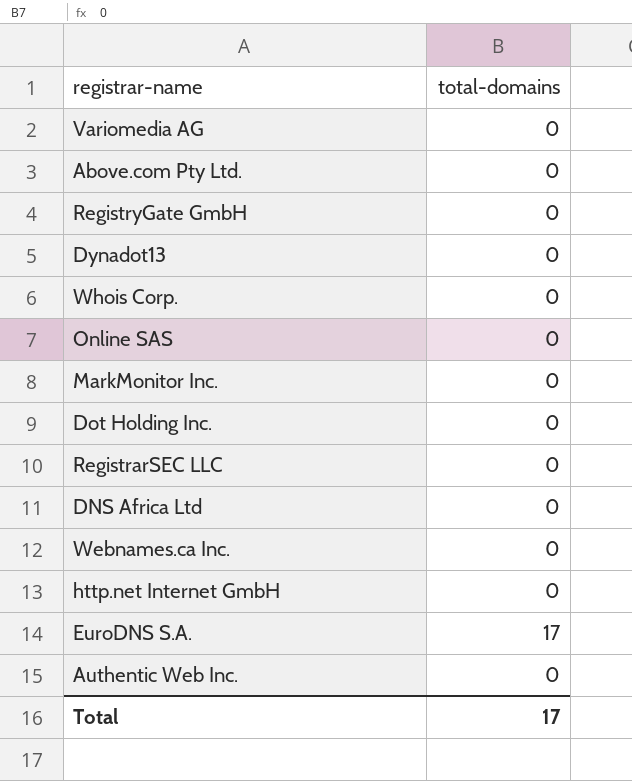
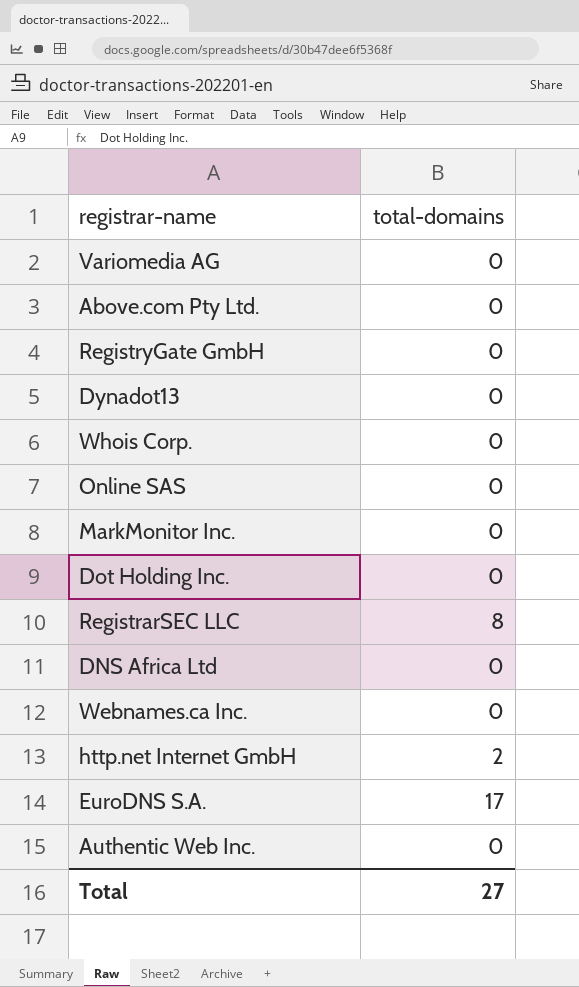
RegistrarSEC LLC | total-domains: 0 -> 8
http.net Internet GmbH | total-domains: 0 -> 2
Total | total-domains: 17 -> 27

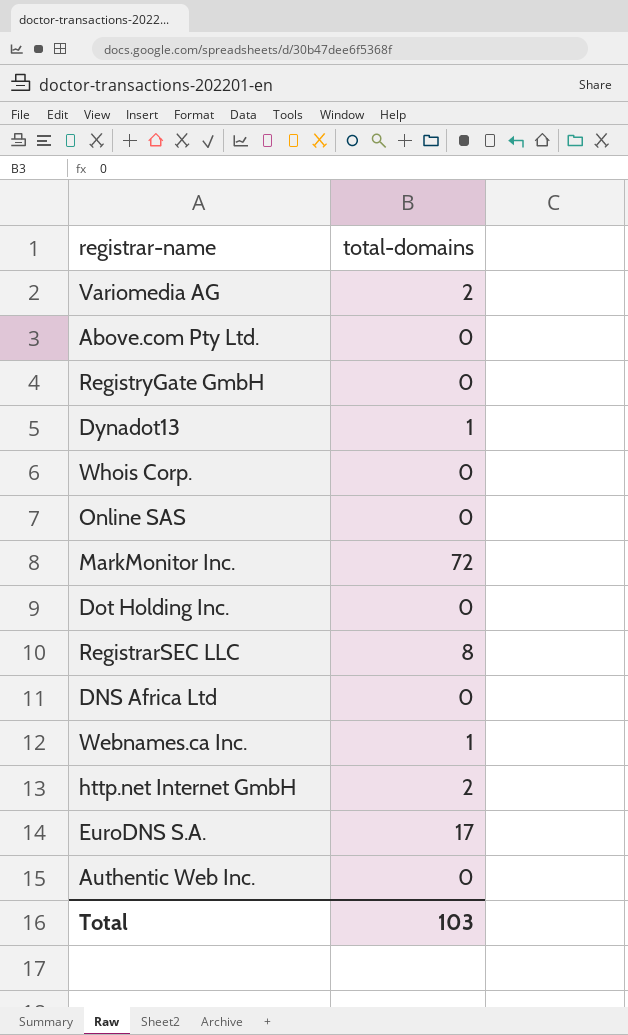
Variomedia AG | total-domains: 0 -> 2
Dynadot13 | total-domains: 0 -> 1
MarkMonitor Inc. | total-domains: 0 -> 72
Webnames.ca Inc. | total-domains: 0 -> 1
Total | total-domains: 27 -> 103

